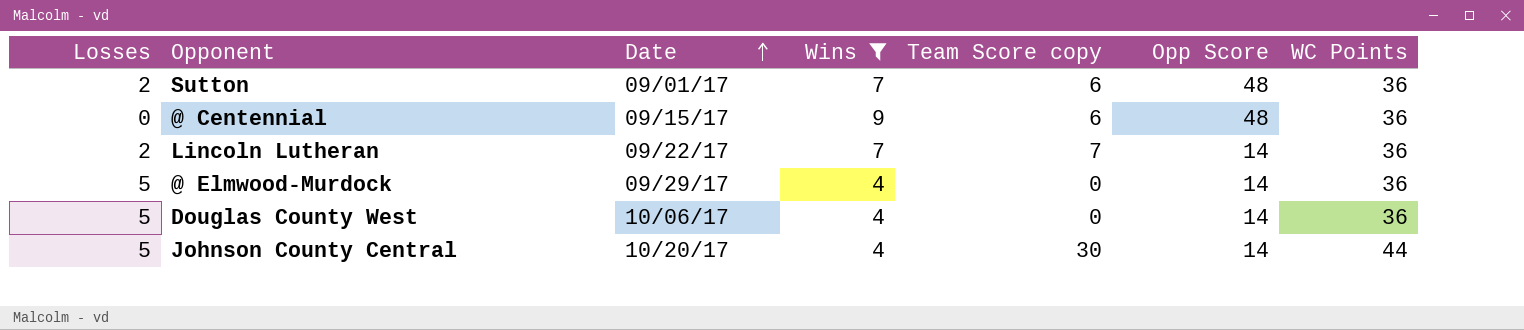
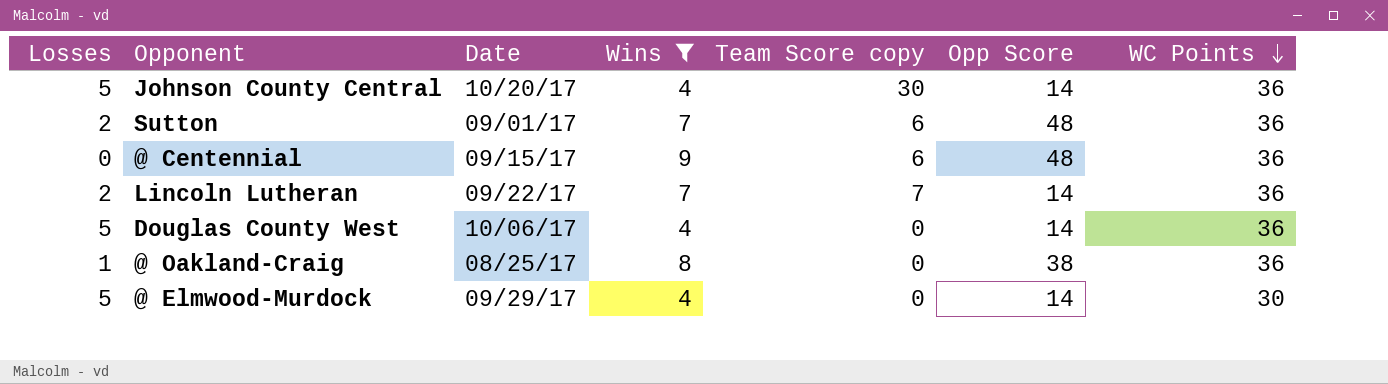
row order: Date ascending -> WC Points descending
Johnson County Central | WC Points: 44 -> 36
row @ Oakland-Craig: none -> 1 | 08/25/17 | 8 | 0 | 38 | 36
@ Elmwood-Murdock | WC Points: 36 -> 30

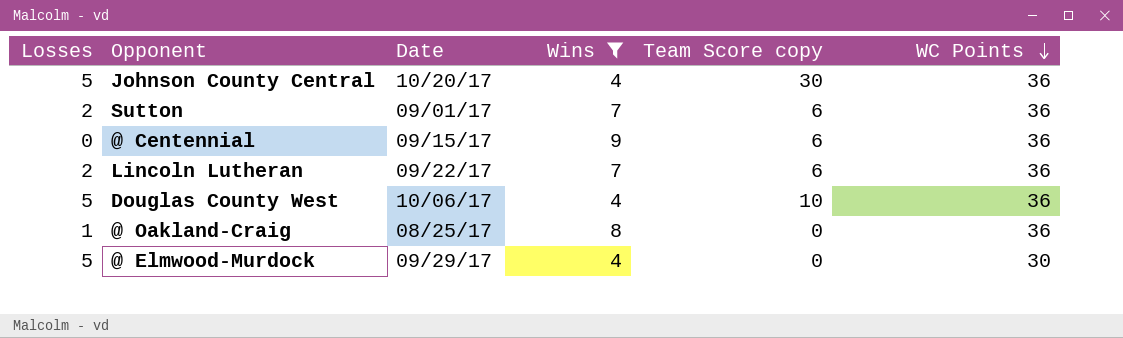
column Opp Score | position: 6 -> none
Lincoln Lutheran | Team Score copy: 7 -> 6
Douglas County West | Team Score copy: 0 -> 10

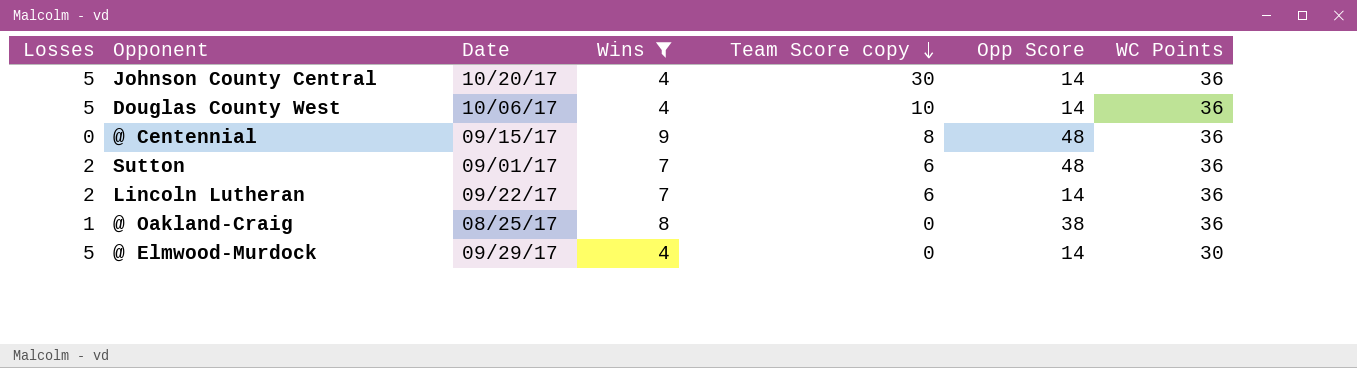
row order: WC Points descending -> Team Score copy descending
column Opp Score | position: none -> 6
@ Centennial | Team Score copy: 6 -> 8

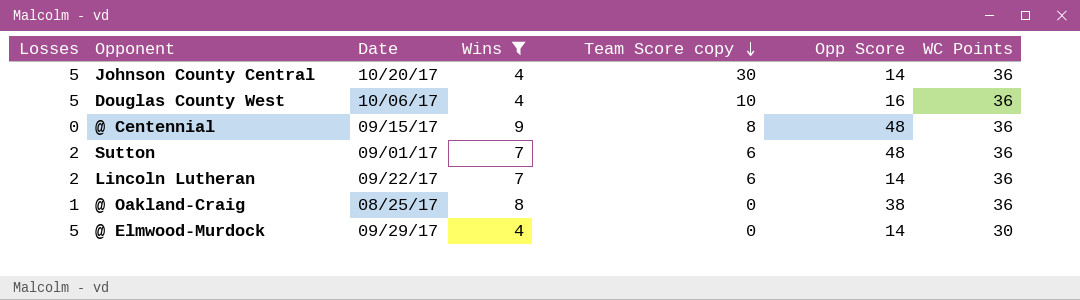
Douglas County West | Opp Score: 14 -> 16

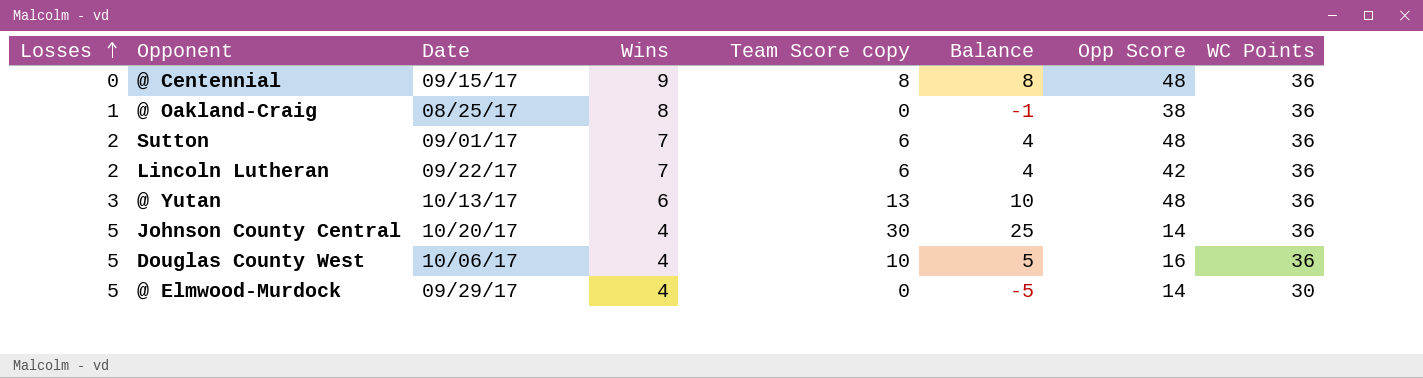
filter: Wins != 6 -> none
row order: Team Score copy descending -> Losses ascending
column Balance | formula: none -> [Team Score copy] - [Losses]
Lincoln Lutheran | Opp Score: 14 -> 42

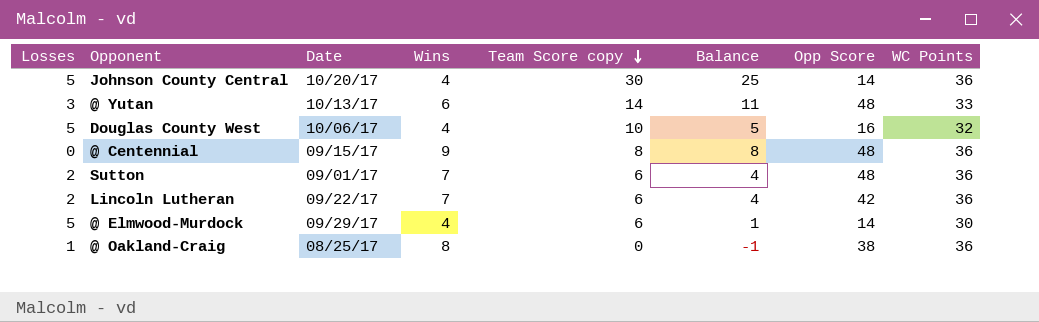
row order: Losses ascending -> Team Score copy descending
@ Yutan | Team Score copy: 13 -> 14
@ Yutan | Balance: 10 -> 11
@ Yutan | WC Points: 36 -> 33
Douglas County West | WC Points: 36 -> 32
@ Elmwood-Murdock | Team Score copy: 0 -> 6
@ Elmwood-Murdock | Balance: -5 -> 1

